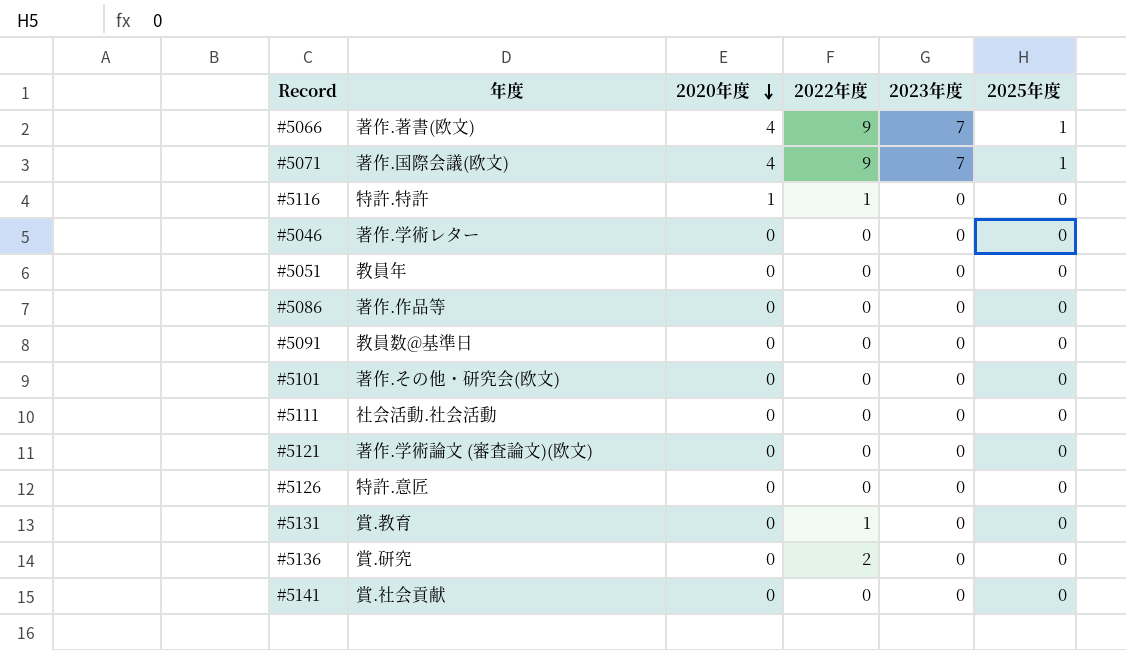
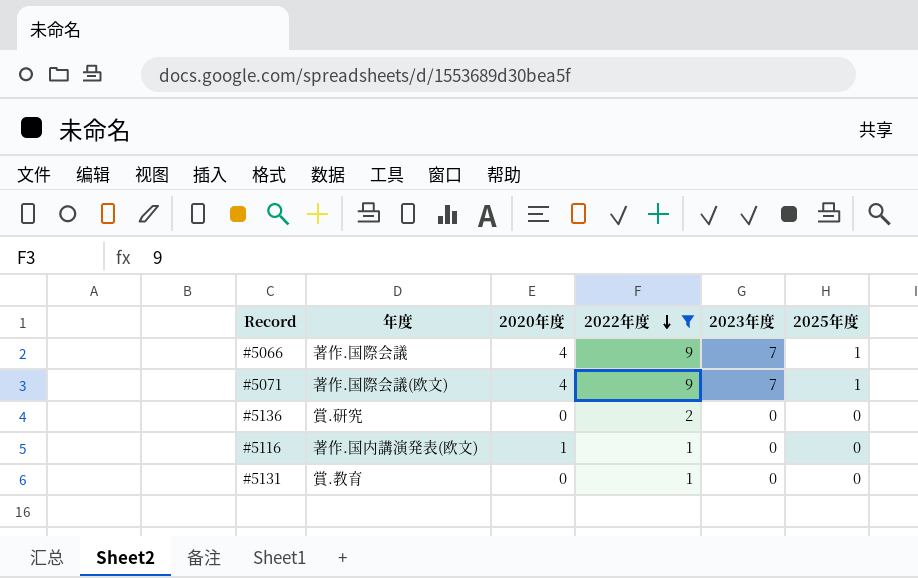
filter: none -> 2022年度 != 0
row order: 2020年度 descending -> 2022年度 descending
#5066 | 年度: 著作.著書(欧文) -> 著作.国際会議
#5116 | 年度: 特許.特許 -> 著作.国内講演発表(欧文)

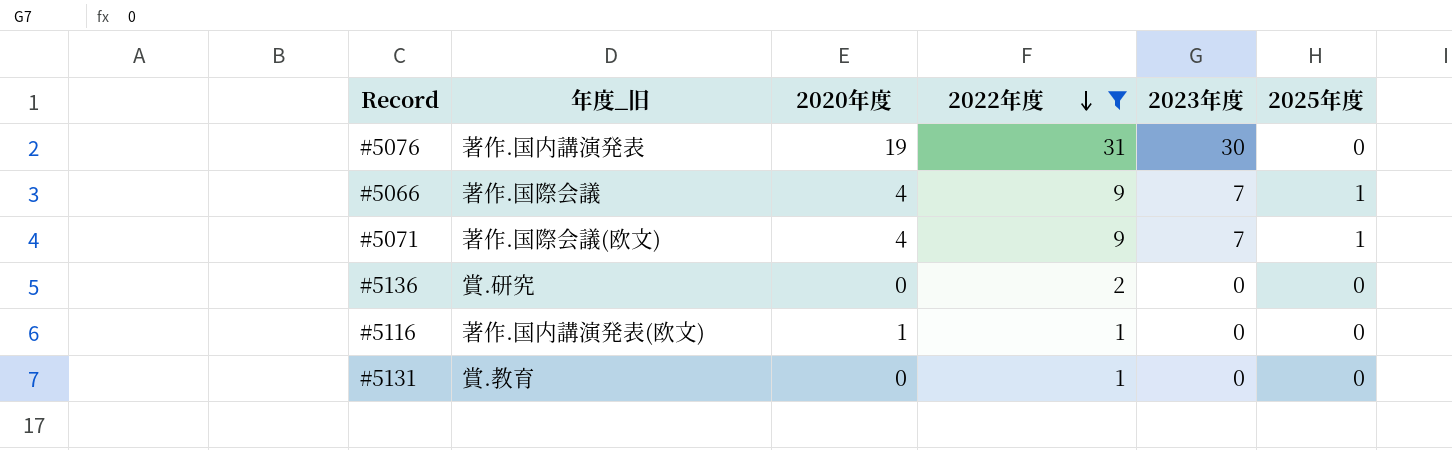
column name: 年度 -> 年度_旧
row #5076: none -> 著作.国内講演発表 | 19 | 31 | 30 | 0

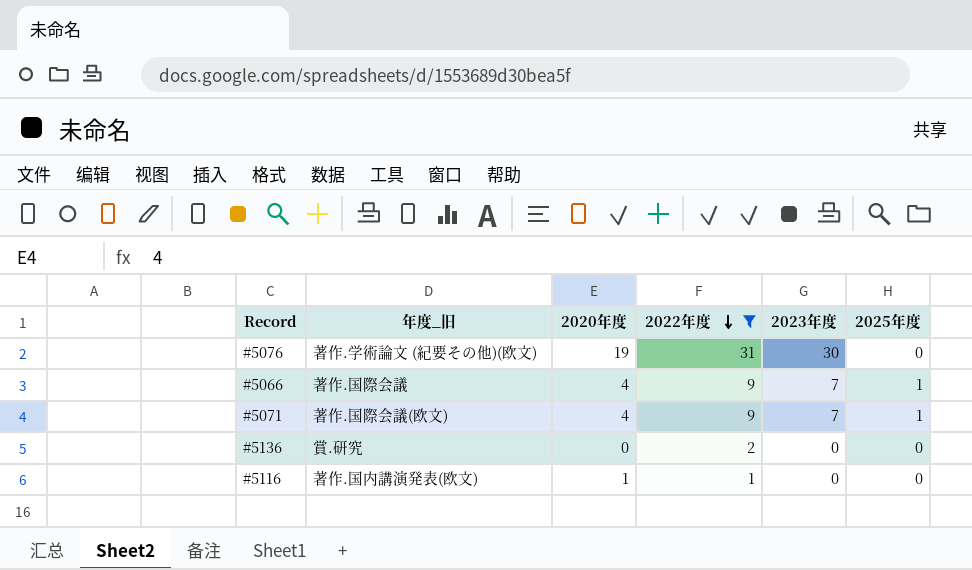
row #5131: 賞.教育 | 0 | 1 | 0 | 0 -> none
#5076 | 年度_旧: 著作.国内講演発表 -> 著作.学術論文 (紀要その他)(欧文)

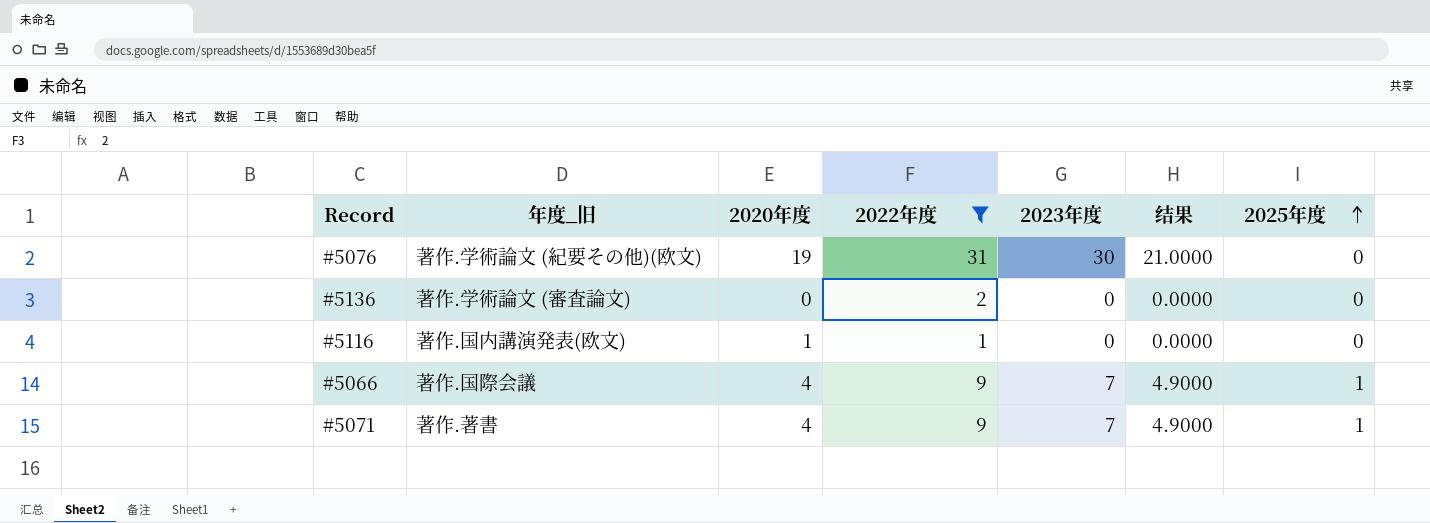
row order: 2022年度 descending -> 2025年度 ascending
column 结果 | formula: none -> [2023年度] * 0.7
#5136 | 年度_旧: 賞.研究 -> 著作.学術論文 (審査論文)
#5071 | 年度_旧: 著作.国際会議(欧文) -> 著作.著書

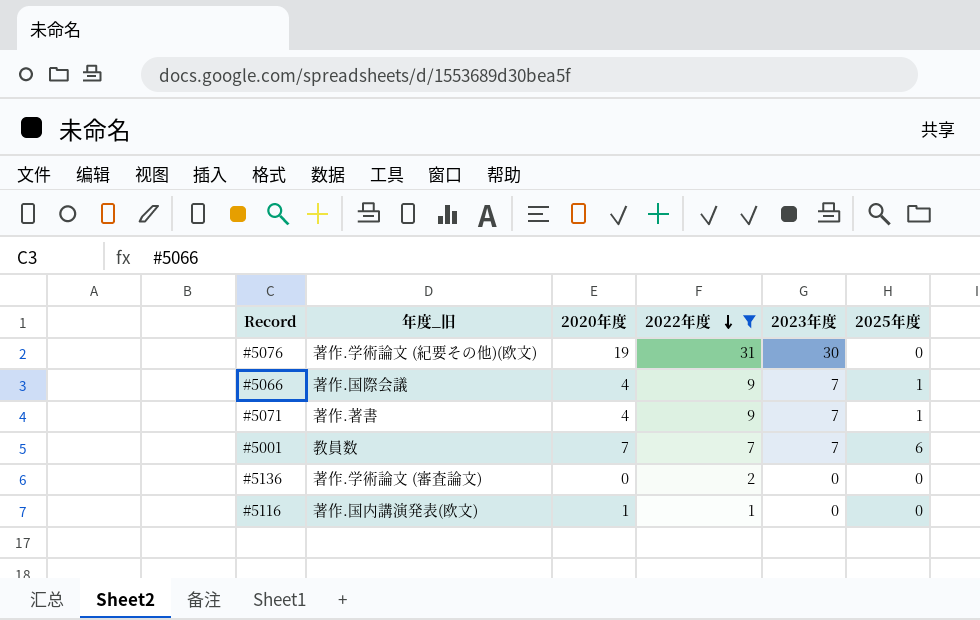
row order: 2025年度 ascending -> 2022年度 descending
column 结果 | formula: [2023年度] * 0.7 -> none
row #5001: none -> 教員数 | 7 | 7 | 7 | 6

